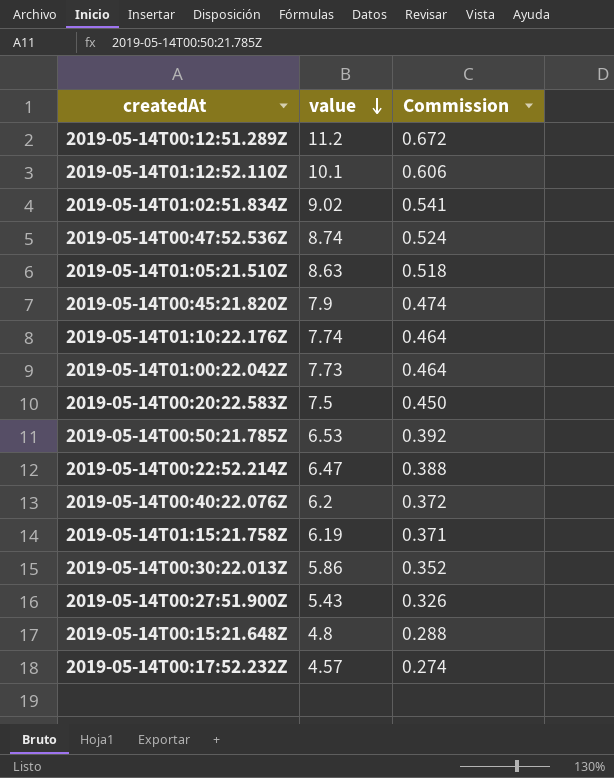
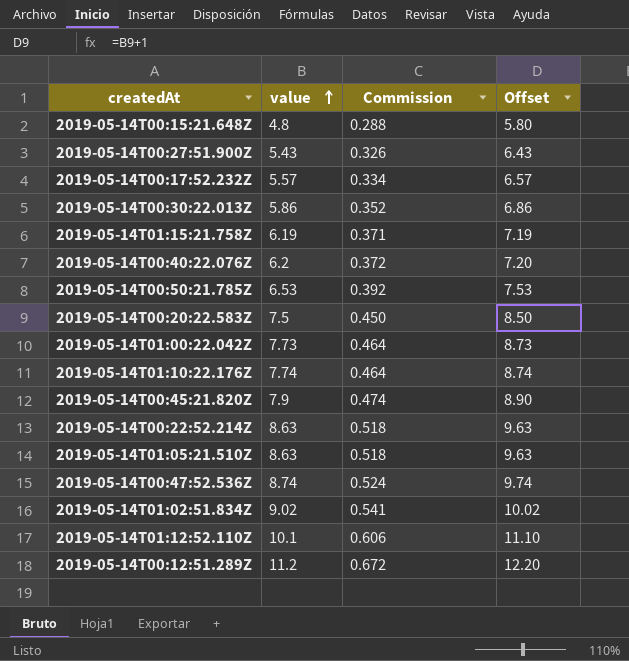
row order: value descending -> value ascending
column Offset | formula: none -> [value] + 1
2019-05-14T00:17:52.232Z | value: 4.57 -> 5.57
2019-05-14T00:17:52.232Z | Commission: 0.274 -> 0.334
2019-05-14T00:22:52.214Z | value: 6.47 -> 8.63
2019-05-14T00:22:52.214Z | Commission: 0.388 -> 0.518

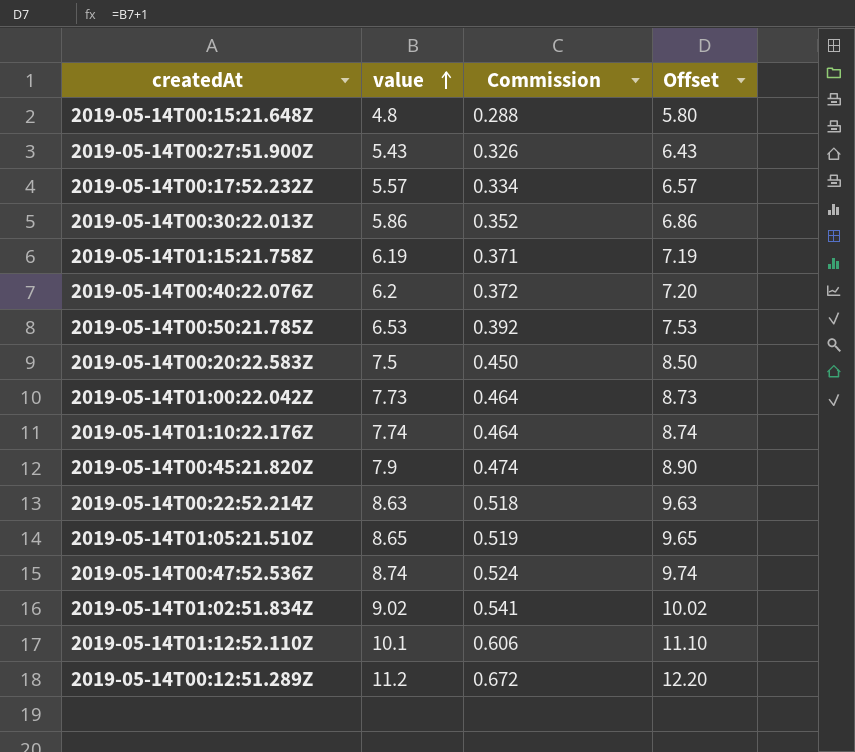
2019-05-14T01:05:21.510Z | value: 8.63 -> 8.65
2019-05-14T01:05:21.510Z | Commission: 0.518 -> 0.519
2019-05-14T01:05:21.510Z | Offset: 9.63 -> 9.65

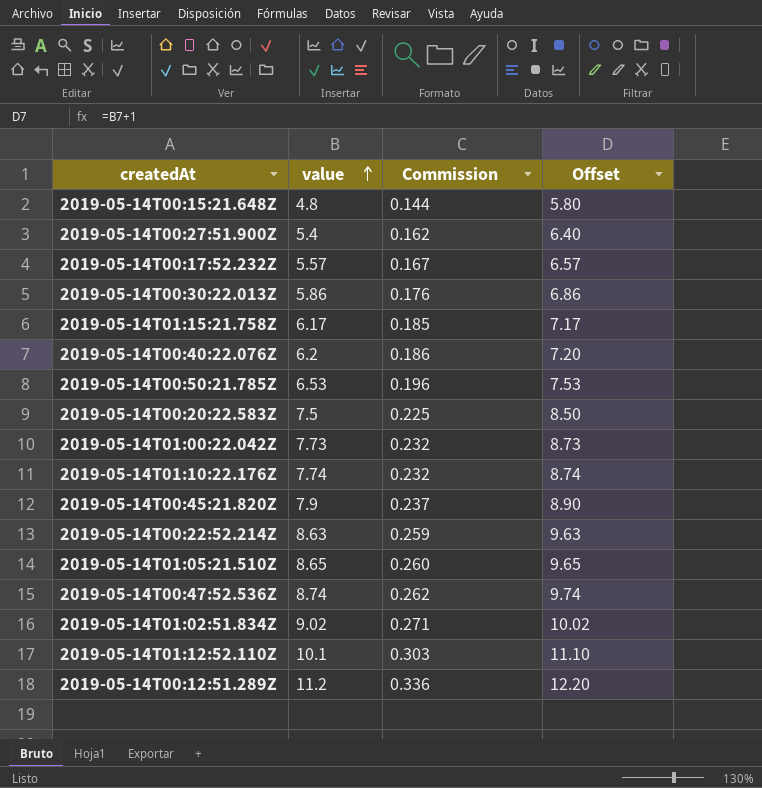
column Commission | formula: [value] * 0.06 -> [value] * 0.03
2019-05-14T00:27:51.900Z | value: 5.43 -> 5.4
2019-05-14T00:27:51.900Z | Offset: 6.43 -> 6.40
2019-05-14T01:15:21.758Z | value: 6.19 -> 6.17
2019-05-14T01:15:21.758Z | Offset: 7.19 -> 7.17

